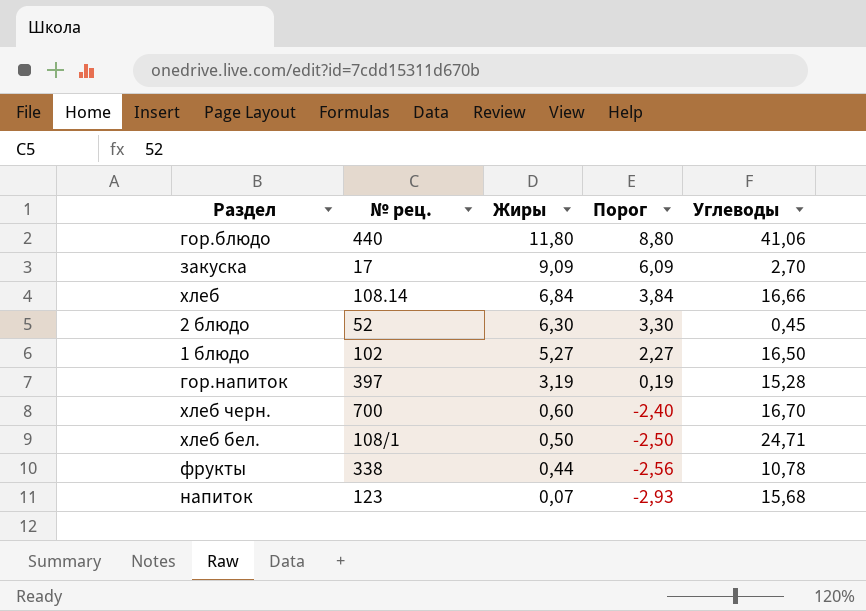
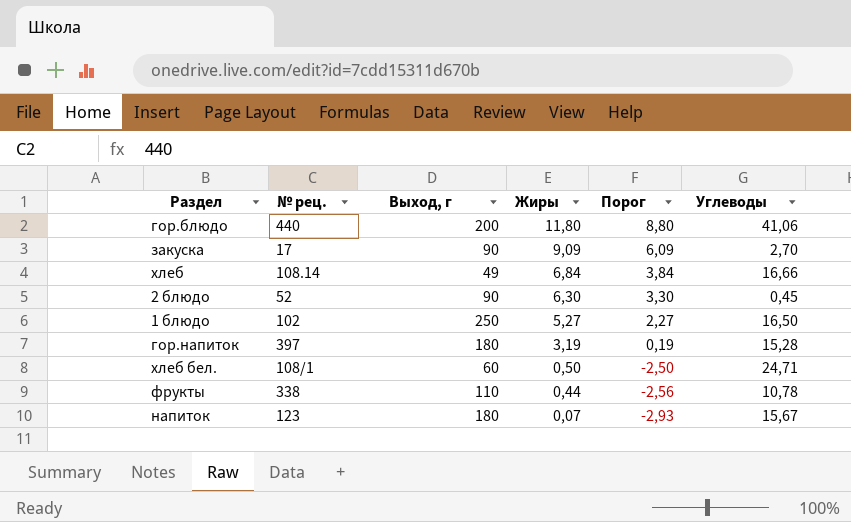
column Выход, г | position: none -> 3
row хлеб черн.: 700 | 0,60 | -2,40 | 16,70 -> none
напиток | Углеводы: 15,68 -> 15,67

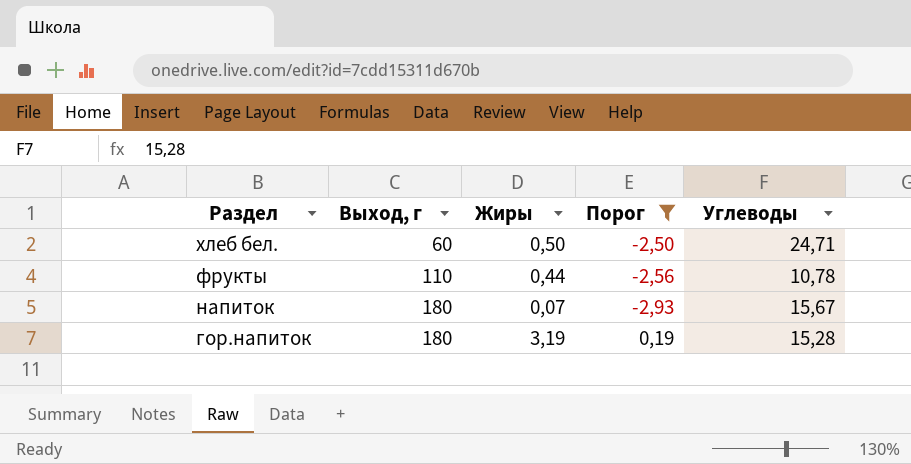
filter: none -> Порог <= 0,19
row order: Жиры descending -> Раздел descending
column № рец. | position: 2 -> none

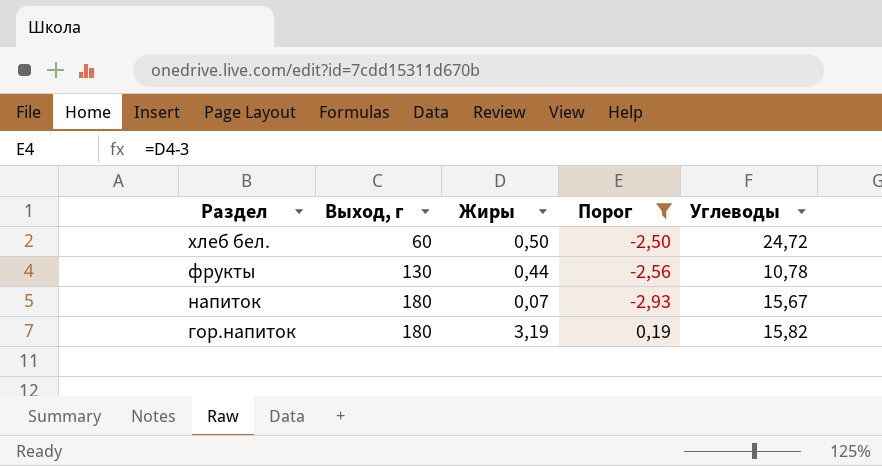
хлеб бел. | Углеводы: 24,71 -> 24,72
фрукты | Выход, г: 110 -> 130
гор.напиток | Углеводы: 15,28 -> 15,82

